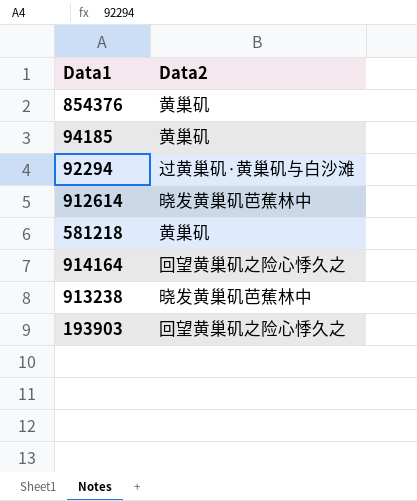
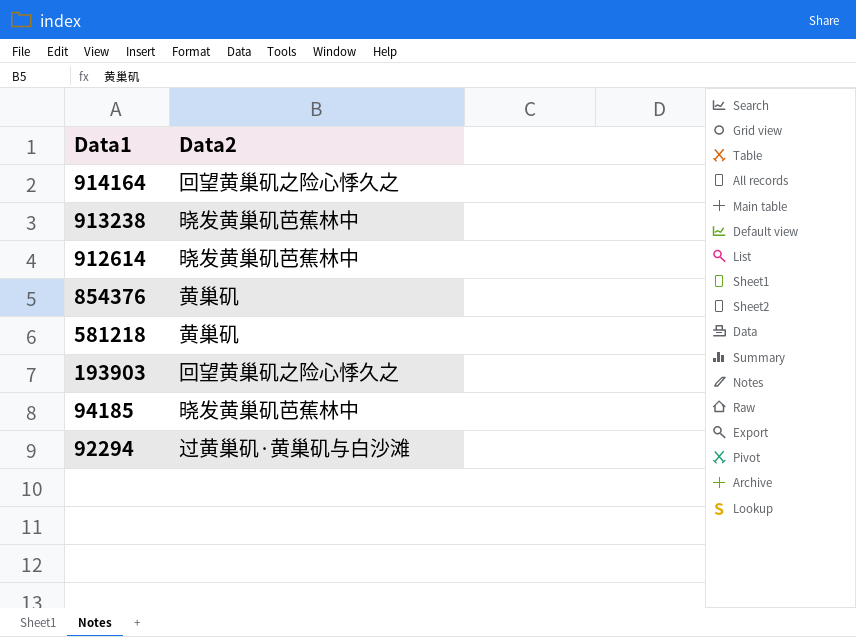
row order: none -> Data1 descending
94185 | Data2: 黄巢矶 -> 晓发黄巢矶芭蕉林中

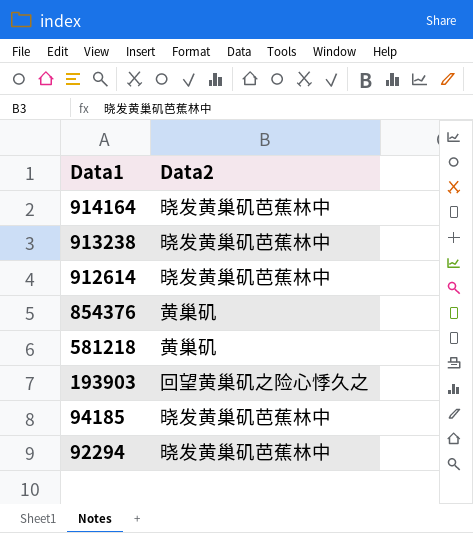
914164 | Data2: 回望黄巢矶之险心悸久之 -> 晓发黄巢矶芭蕉林中
92294 | Data2: 过黄巢矶·黄巢矶与白沙滩 -> 晓发黄巢矶芭蕉林中

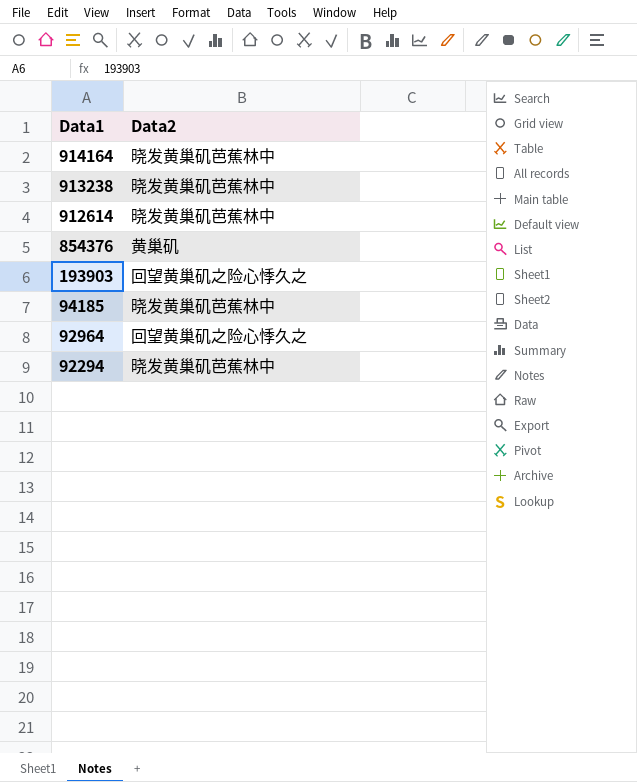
row 581218: 黄巢矶 -> none
row 92964: none -> 回望黄巢矶之险心悸久之

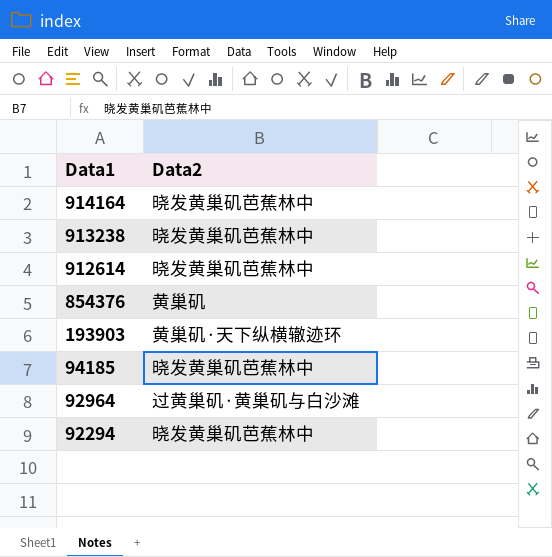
193903 | Data2: 回望黄巢矶之险心悸久之 -> 黄巢矶·天下纵横辙迹环
92964 | Data2: 回望黄巢矶之险心悸久之 -> 过黄巢矶·黄巢矶与白沙滩

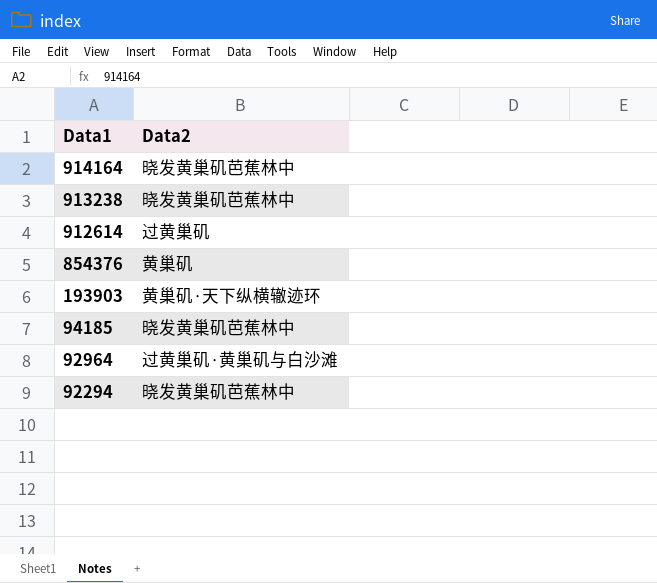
912614 | Data2: 晓发黄巢矶芭蕉林中 -> 过黄巢矶

